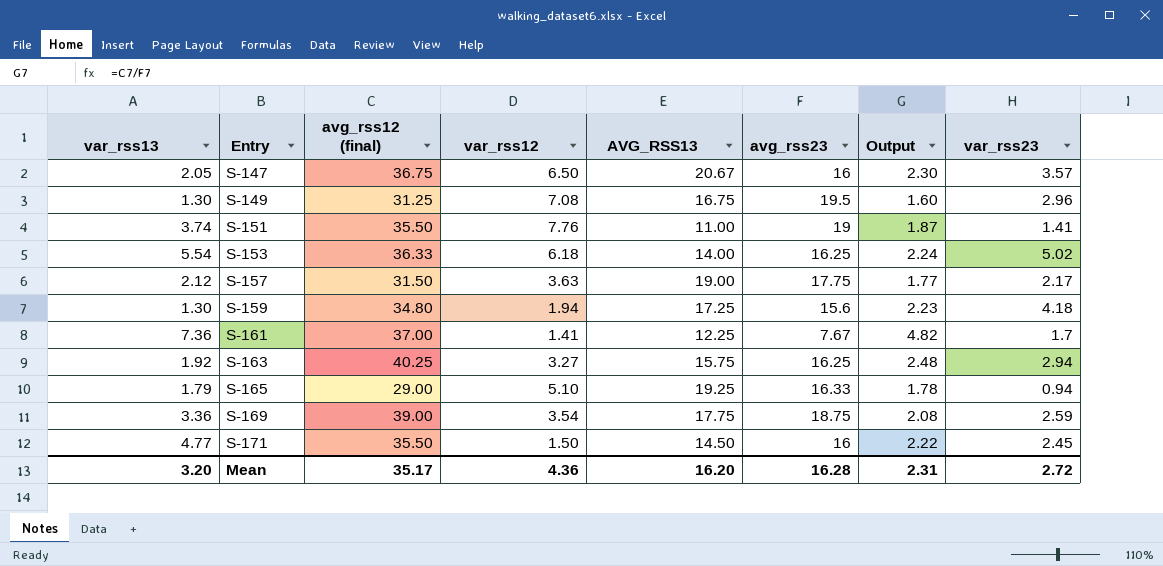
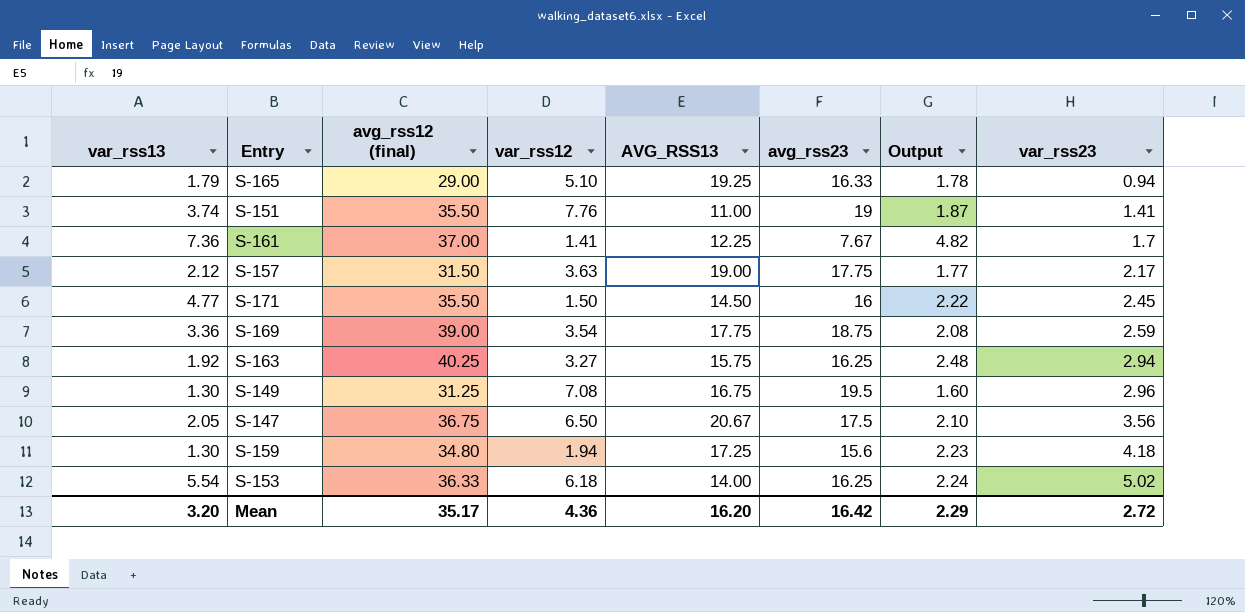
row order: Entry ascending -> var_rss23 ascending
S-147 | avg_rss23: 16 -> 17.5
S-147 | Output: 2.30 -> 2.10
S-147 | var_rss23: 3.57 -> 3.56
Mean | avg_rss23: 16.28 -> 16.42
Mean | Output: 2.31 -> 2.29

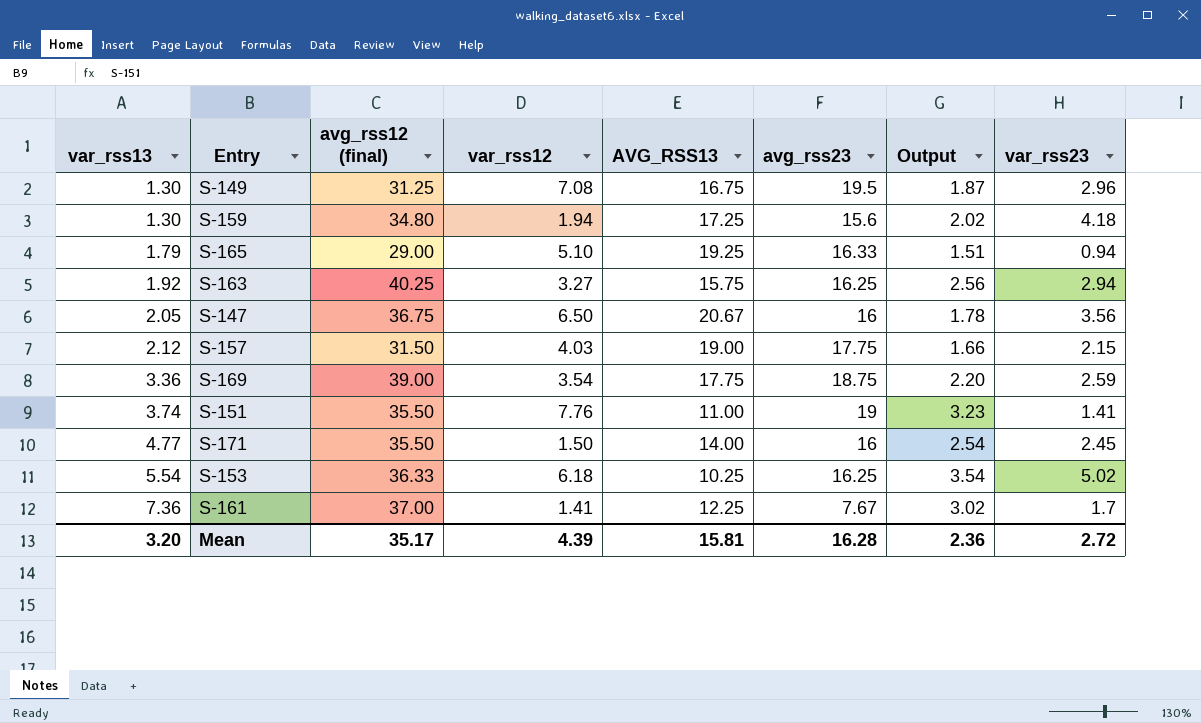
row order: var_rss23 ascending -> var_rss13 ascending
column Output | formula: [avg_rss12 (final)] / [avg_rss23] -> [avg_rss12 (final)] / [AVG_RSS13]
S-147 | avg_rss23: 17.5 -> 16
S-157 | var_rss12: 3.63 -> 4.03
S-157 | var_rss23: 2.17 -> 2.15
S-171 | AVG_RSS13: 14.50 -> 14.00
S-153 | AVG_RSS13: 14.00 -> 10.25
Mean | var_rss12: 4.36 -> 4.39
Mean | AVG_RSS13: 16.20 -> 15.81
Mean | avg_rss23: 16.42 -> 16.28
Mean | Output: 2.29 -> 2.36

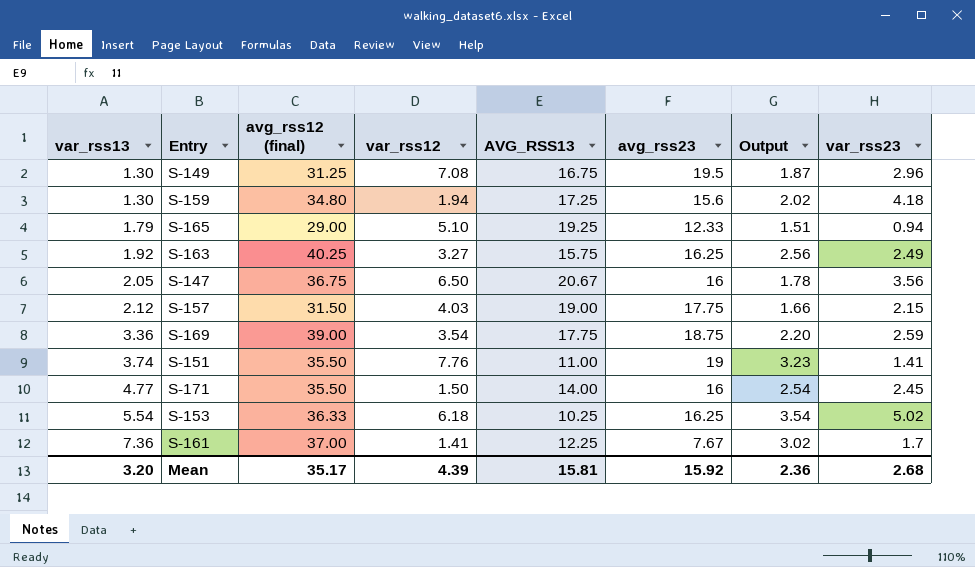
S-165 | avg_rss23: 16.33 -> 12.33
S-163 | var_rss23: 2.94 -> 2.49
Mean | avg_rss23: 16.28 -> 15.92
Mean | var_rss23: 2.72 -> 2.68

